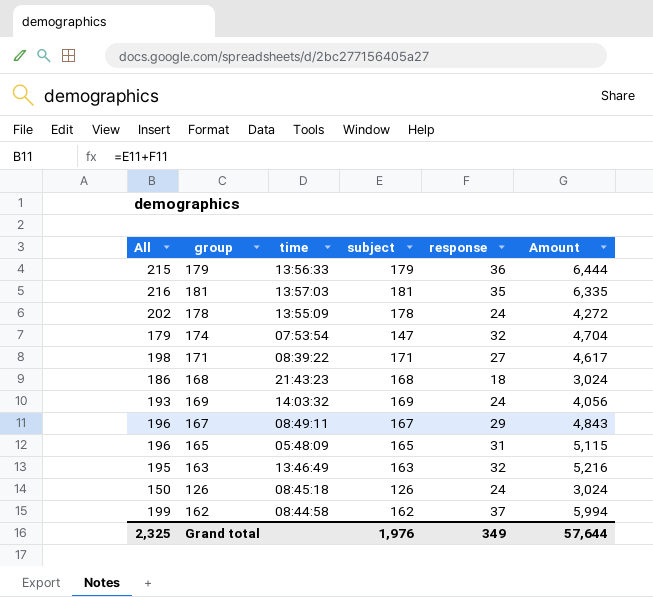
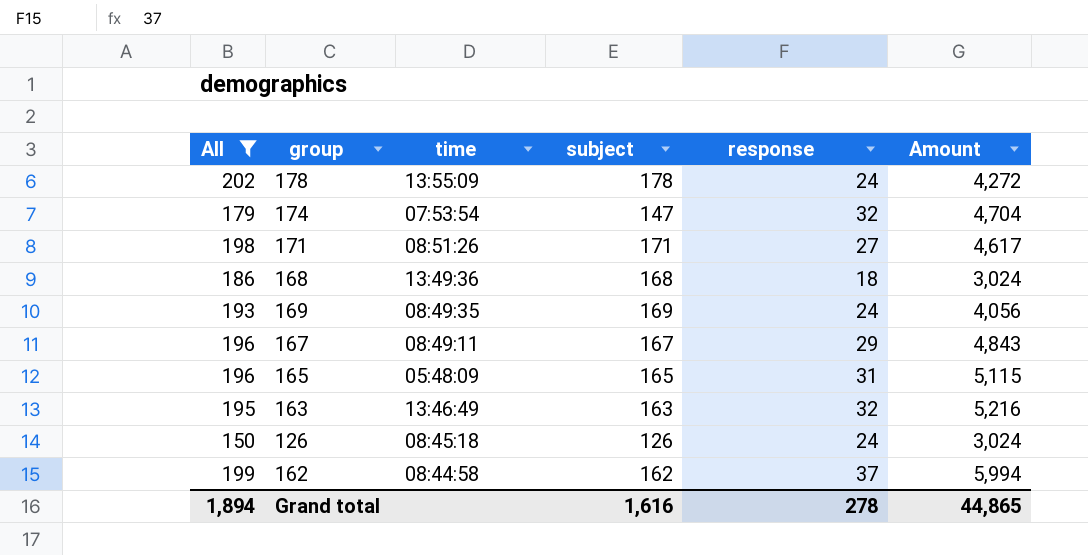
filter: none -> All <= 202
171 | time: 08:39:22 -> 08:51:26
168 | time: 21:43:23 -> 13:49:36
169 | time: 14:03:32 -> 08:49:35
Grand total | All: 2,325 -> 1,894
Grand total | subject: 1,976 -> 1,616
Grand total | response: 349 -> 278
Grand total | Amount: 57,644 -> 44,865

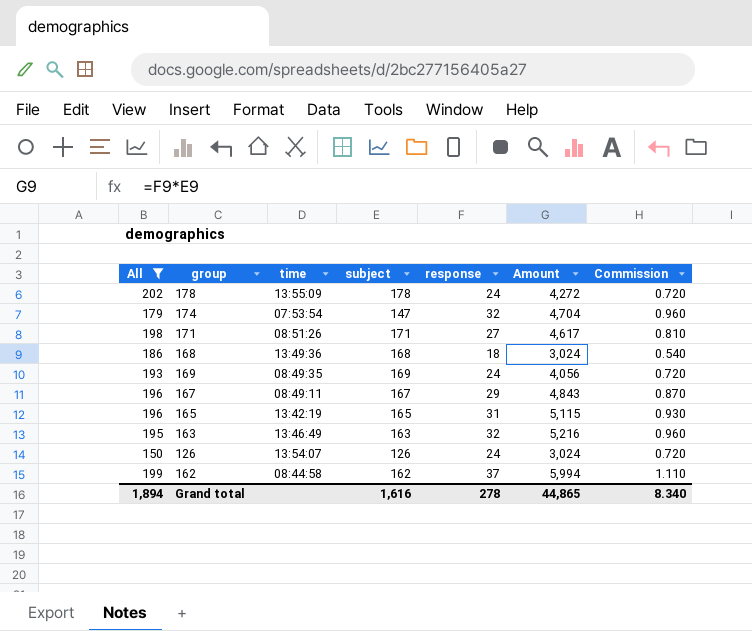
column Commission | formula: none -> [response] * 0.03
165 | time: 05:48:09 -> 13:42:19
126 | time: 08:45:18 -> 13:54:07

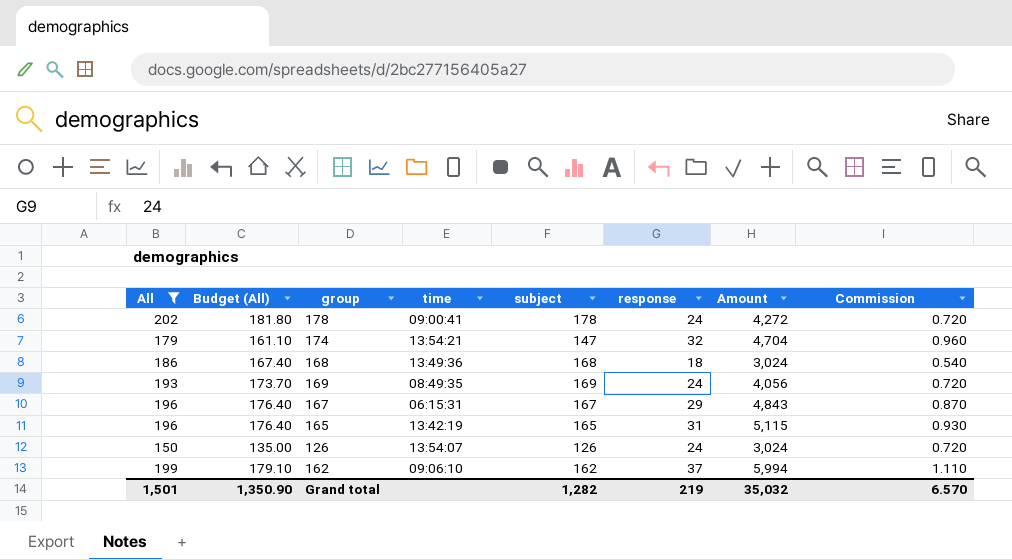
column Budget (All) | formula: none -> [All] * 0.9
row 171: 198 | 08:51:26 | 171 | 27 | 4,617 | 0.810 -> none
row 163: 195 | 13:46:49 | 163 | 32 | 5,216 | 0.960 -> none
178 | time: 13:55:09 -> 09:00:41
174 | time: 07:53:54 -> 13:54:21
167 | time: 08:49:11 -> 06:15:31
162 | time: 08:44:58 -> 09:06:10
Grand total | All: 1,894 -> 1,501
Grand total | subject: 1,616 -> 1,282
Grand total | response: 278 -> 219
Grand total | Amount: 44,865 -> 35,032
Grand total | Commission: 8.340 -> 6.570

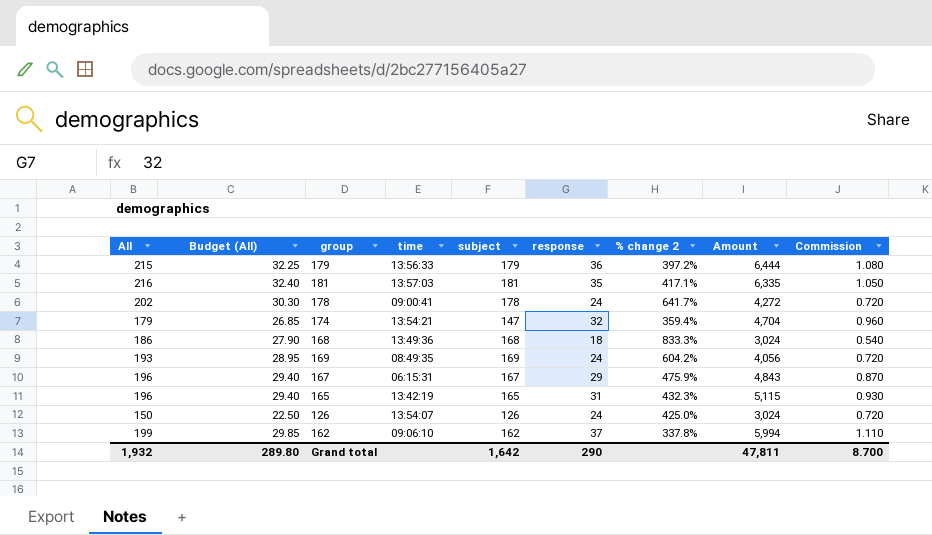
filter: All <= 202 -> none
column Budget (All) | formula: [All] * 0.9 -> [All] * 0.15
column % change 2 | formula: none -> ([subject] - [response]) / [response]
Grand total | All: 1,501 -> 1,932
Grand total | Budget (All): 1,350.90 -> 289.80
Grand total | subject: 1,282 -> 1,642
Grand total | response: 219 -> 290
Grand total | Amount: 35,032 -> 47,811
Grand total | Commission: 6.570 -> 8.700

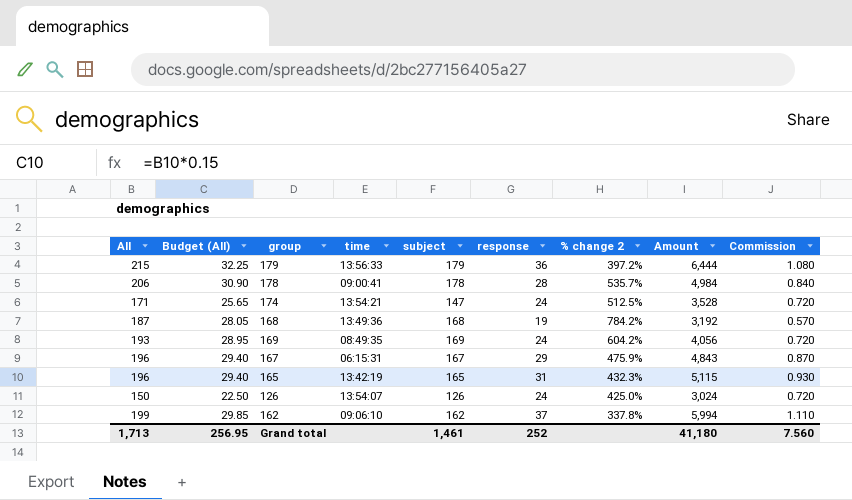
row 181: 216 | 32.40 | 13:57:03 | 181 | 35 | 417.1% | 6,335 | 1.050 -> none
178 | All: 202 -> 206
178 | Budget (All): 30.30 -> 30.90
178 | response: 24 -> 28
178 | % change 2: 641.7% -> 535.7%
178 | Amount: 4,272 -> 4,984
178 | Commission: 0.720 -> 0.840
174 | All: 179 -> 171
174 | Budget (All): 26.85 -> 25.65
174 | response: 32 -> 24
174 | % change 2: 359.4% -> 512.5%
174 | Amount: 4,704 -> 3,528
174 | Commission: 0.960 -> 0.720
168 | All: 186 -> 187
168 | Budget (All): 27.90 -> 28.05
168 | response: 18 -> 19
168 | % change 2: 833.3% -> 784.2%
168 | Amount: 3,024 -> 3,192
168 | Commission: 0.540 -> 0.570
Grand total | All: 1,932 -> 1,713
Grand total | Budget (All): 289.80 -> 256.95
Grand total | subject: 1,642 -> 1,461
Grand total | response: 290 -> 252
Grand total | Amount: 47,811 -> 41,180
Grand total | Commission: 8.700 -> 7.560

